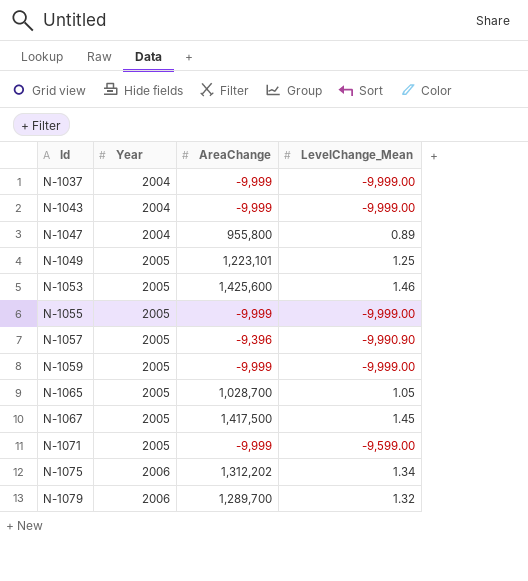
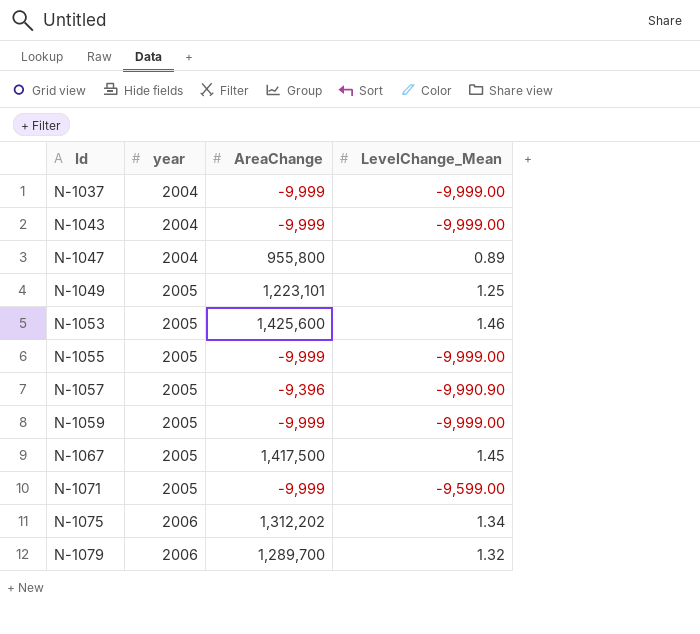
column name: Year -> year
row N-1065: 2005 | 1,028,700 | 1.05 -> none

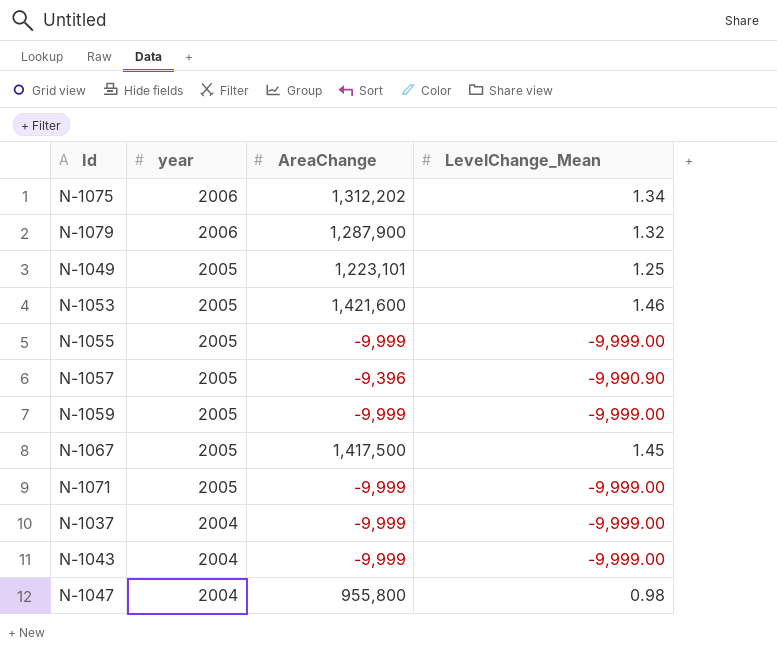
row order: Id ascending -> year descending
N-1079 | AreaChange: 1,289,700 -> 1,287,900
N-1053 | AreaChange: 1,425,600 -> 1,421,600
N-1071 | LevelChange_Mean: -9,599.00 -> -9,999.00
N-1047 | LevelChange_Mean: 0.89 -> 0.98

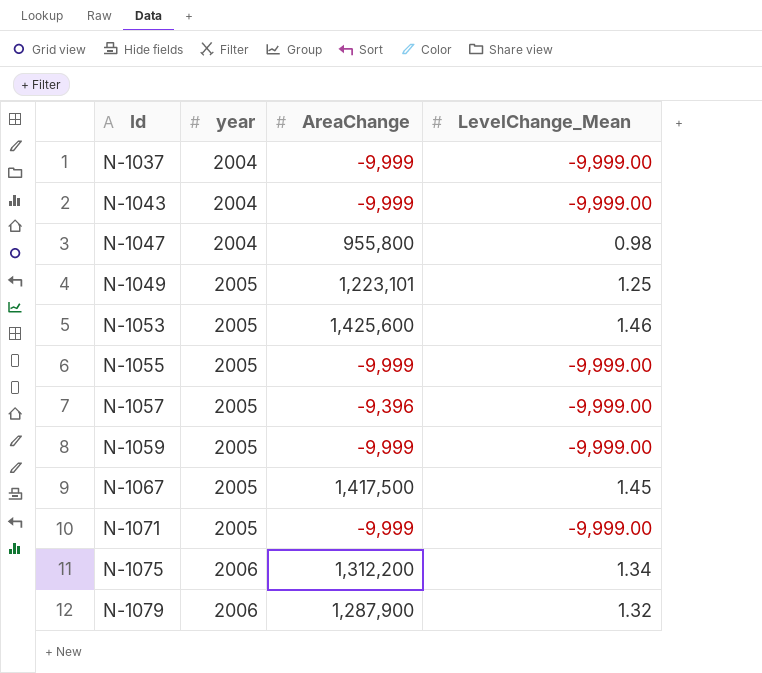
row order: year descending -> Id ascending
N-1053 | AreaChange: 1,421,600 -> 1,425,600
N-1057 | LevelChange_Mean: -9,990.90 -> -9,999.00
N-1075 | AreaChange: 1,312,202 -> 1,312,200

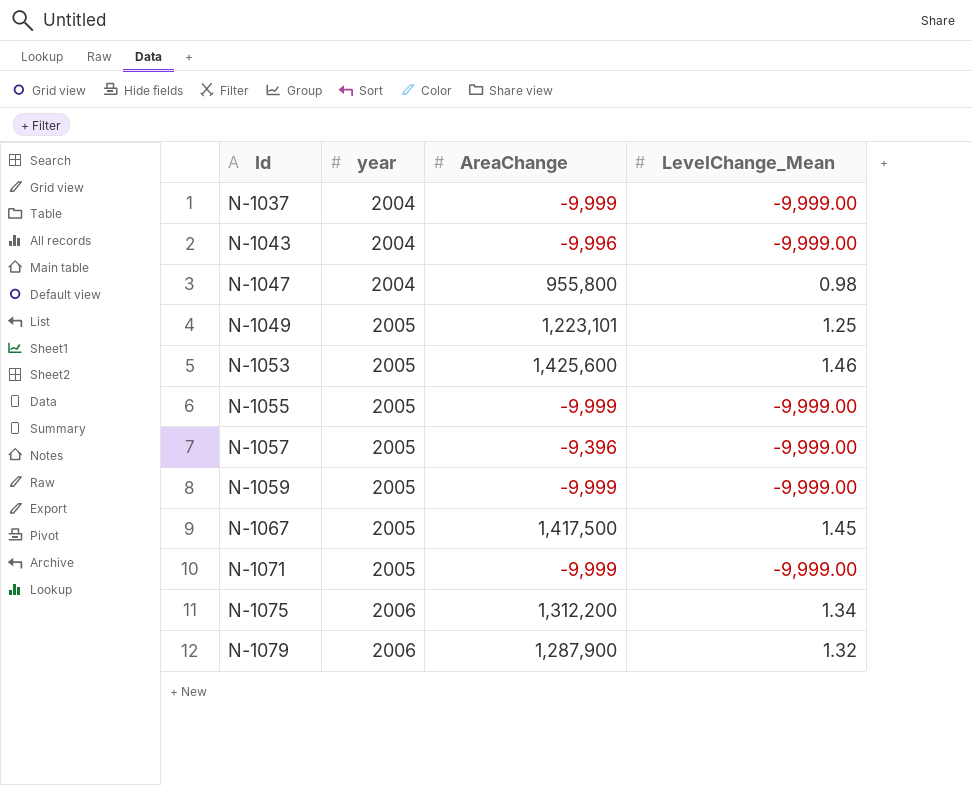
N-1043 | AreaChange: -9,999 -> -9,996

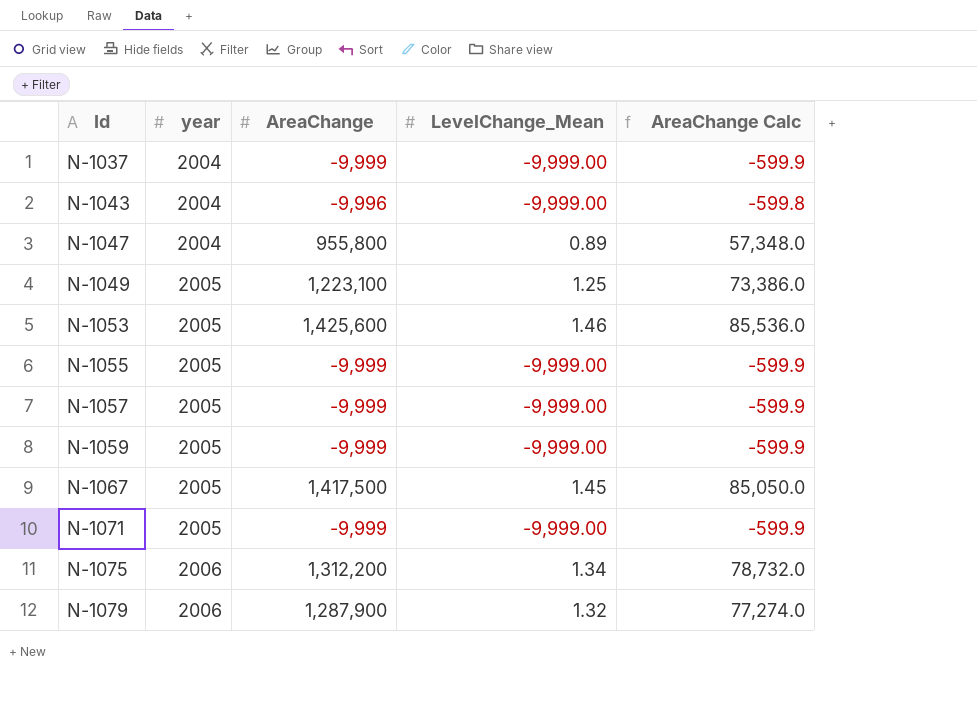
column AreaChange Calc | formula: none -> [AreaChange] * 0.06
N-1047 | LevelChange_Mean: 0.98 -> 0.89
N-1049 | AreaChange: 1,223,101 -> 1,223,100
N-1057 | AreaChange: -9,396 -> -9,999

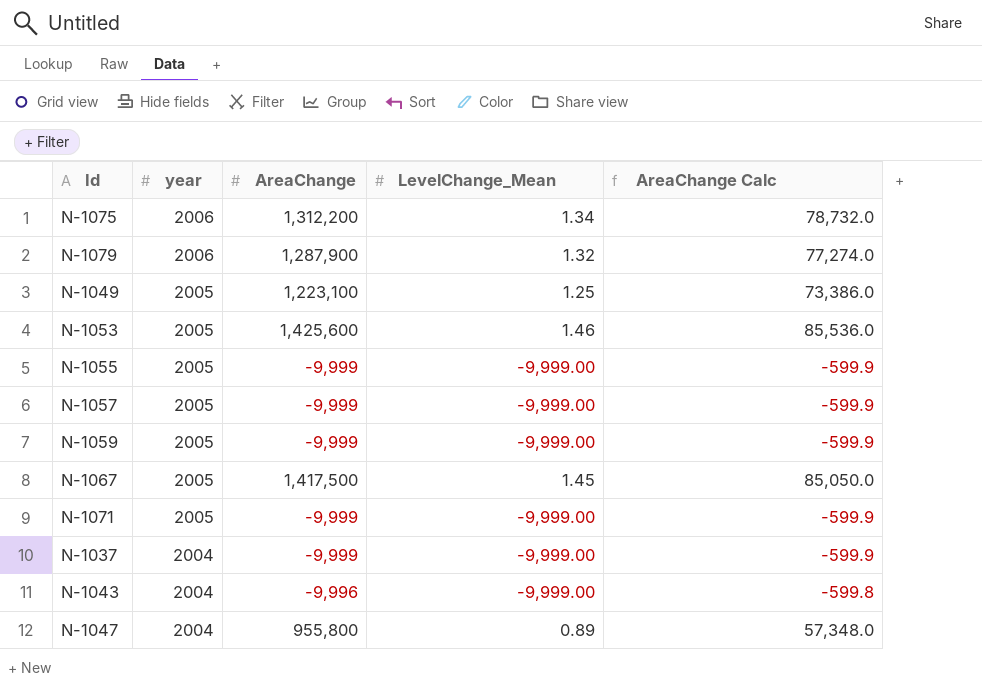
row order: Id ascending -> year descending

